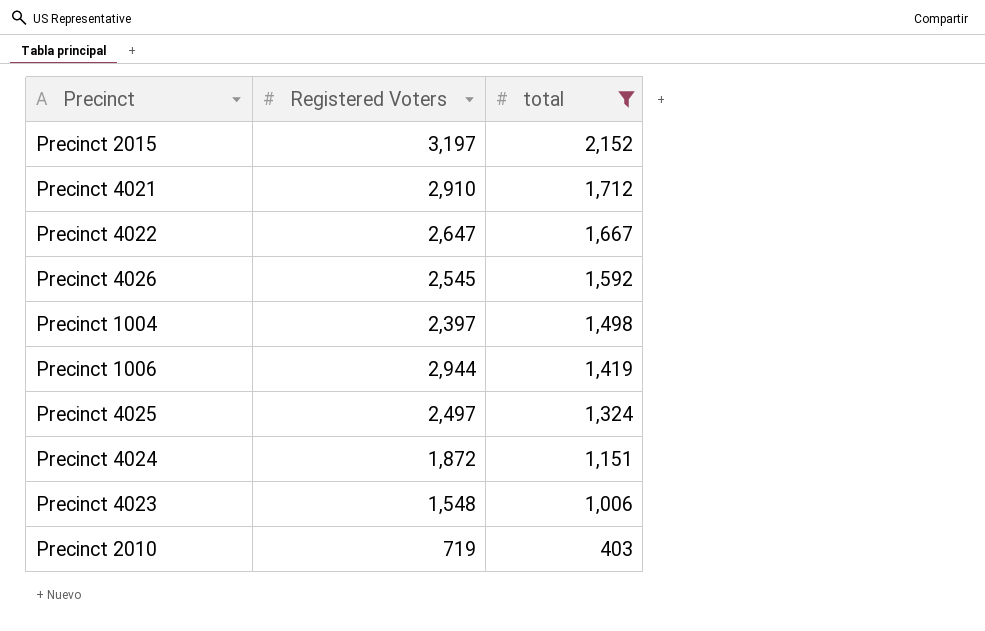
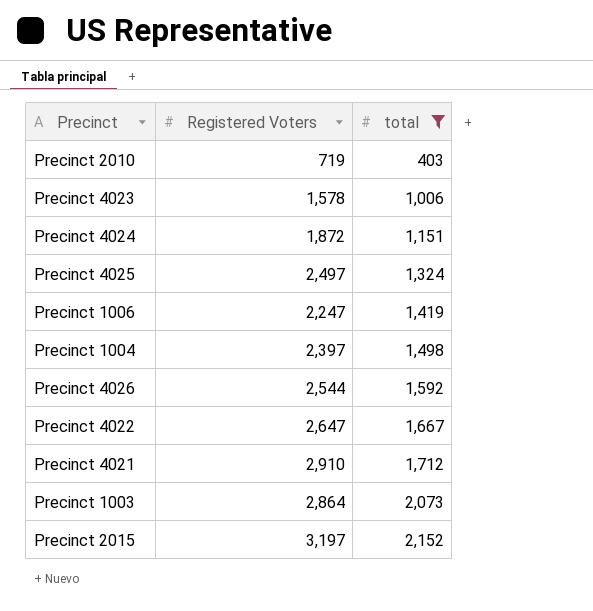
row order: total descending -> total ascending
Precinct 4023 | Registered Voters: 1,548 -> 1,578
Precinct 1006 | Registered Voters: 2,944 -> 2,247
Precinct 4026 | Registered Voters: 2,545 -> 2,544
row Precinct 1003: none -> 2,864 | 2,073

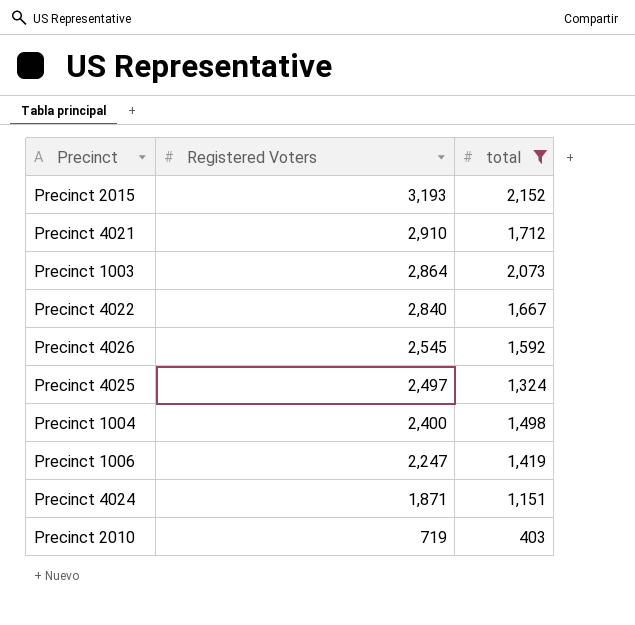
row order: total ascending -> Registered Voters descending
row Precinct 4023: 1,578 | 1,006 -> none
Precinct 2015 | Registered Voters: 3,197 -> 3,193
Precinct 4022 | Registered Voters: 2,647 -> 2,840
Precinct 4026 | Registered Voters: 2,544 -> 2,545
Precinct 1004 | Registered Voters: 2,397 -> 2,400
Precinct 4024 | Registered Voters: 1,872 -> 1,871

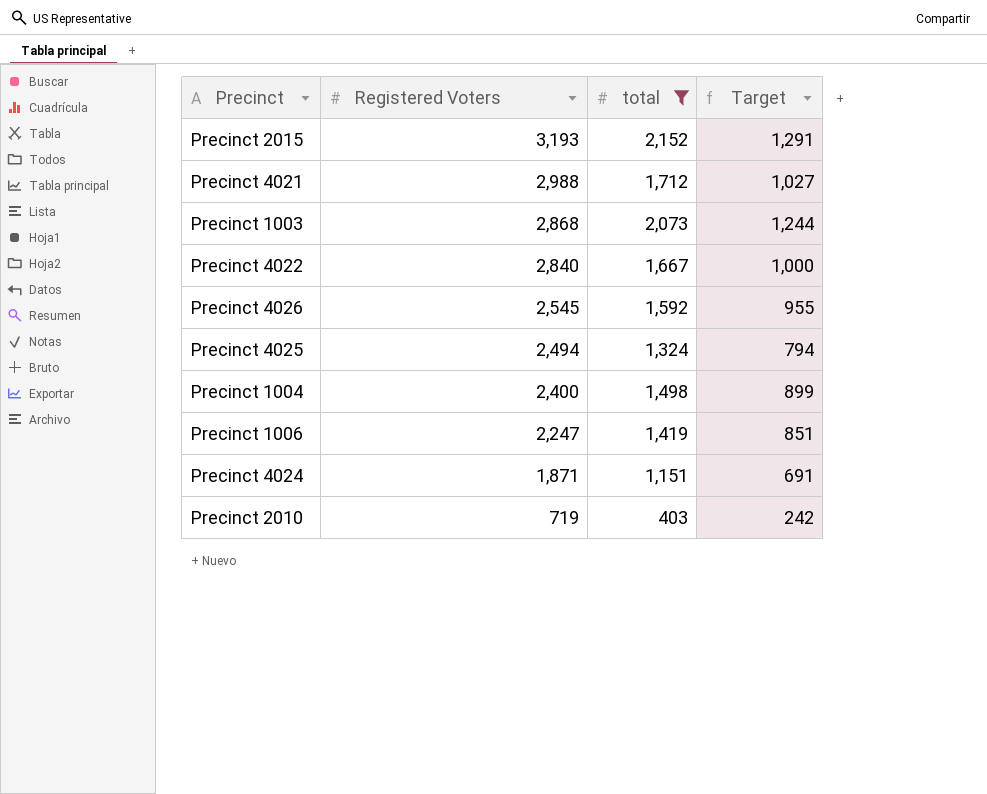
column Target | formula: none -> [total] * 0.6
Precinct 4021 | Registered Voters: 2,910 -> 2,988
Precinct 1003 | Registered Voters: 2,864 -> 2,868
Precinct 4025 | Registered Voters: 2,497 -> 2,494

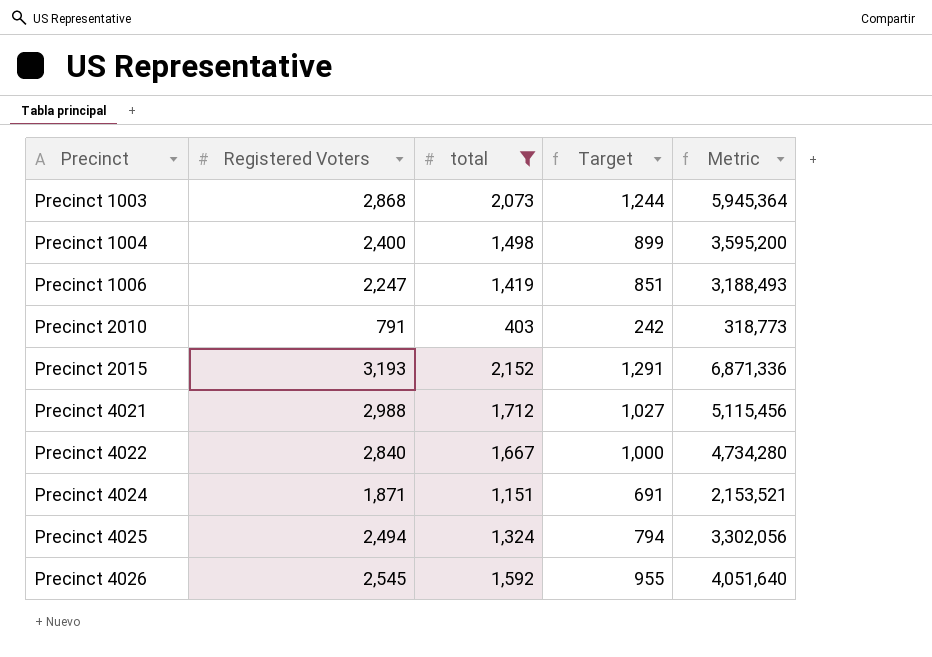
row order: Registered Voters descending -> Precinct ascending
column Metric | formula: none -> [Registered Voters] * [total]
Precinct 2010 | Registered Voters: 719 -> 791

